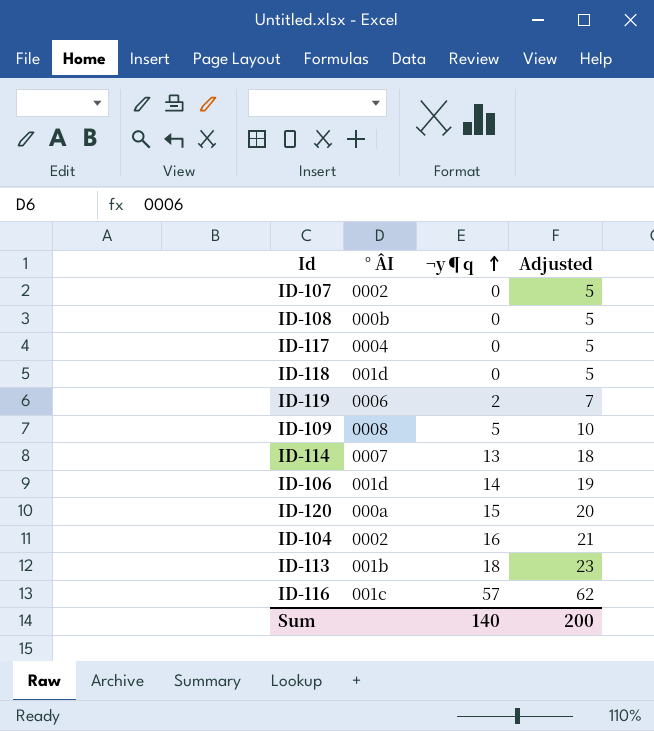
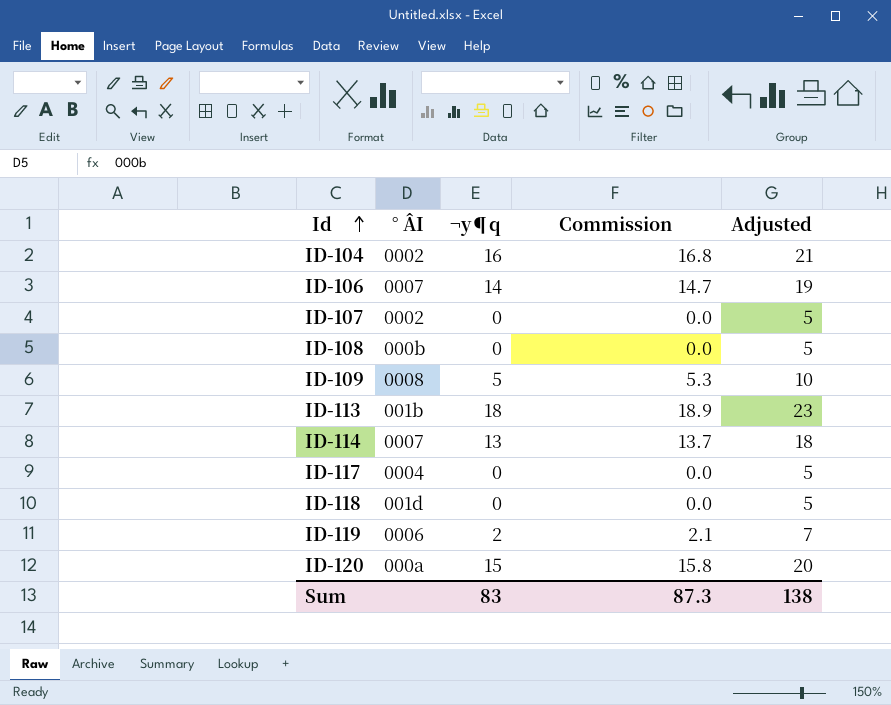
row order: ¬y¶q ascending -> Id ascending
column Commission | formula: none -> [¬y¶q] * 1.05
row ID-116: 001c | 57 | 62 -> none
ID-106 | ° ÂI: 001d -> 0007
Sum | ¬y¶q: 140 -> 83
Sum | Adjusted: 200 -> 138

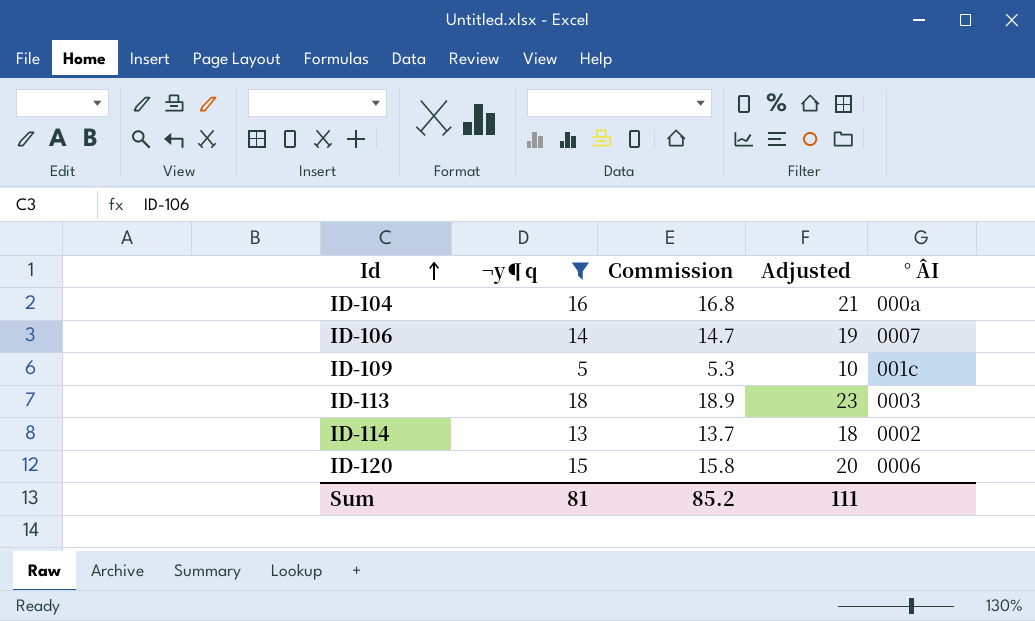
filter: none -> ¬y¶q >= 5
column ° ÂI | position: 2 -> 5
ID-104 | ° ÂI: 0002 -> 000a
ID-109 | ° ÂI: 0008 -> 001c
ID-113 | ° ÂI: 001b -> 0003
ID-114 | ° ÂI: 0007 -> 0002
ID-120 | ° ÂI: 000a -> 0006
Sum | ¬y¶q: 83 -> 81
Sum | Commission: 87.3 -> 85.2
Sum | Adjusted: 138 -> 111

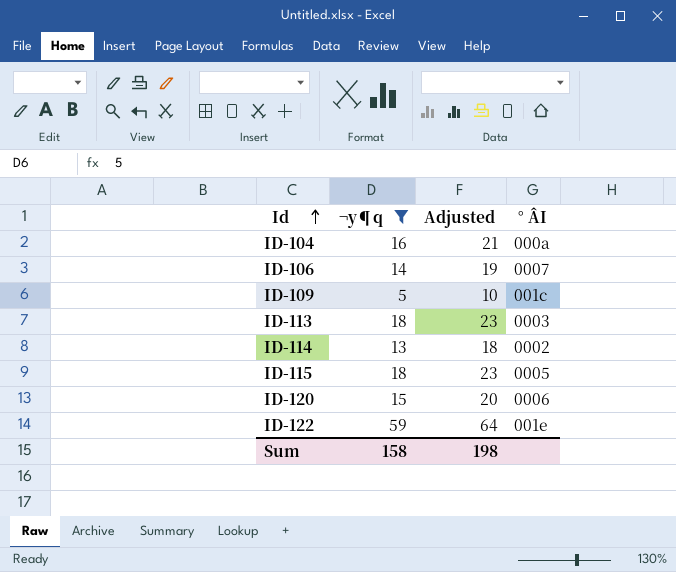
column Commission | formula: [¬y¶q] * 1.05 -> none
row ID-115: none -> 18 | 23 | 0005
row ID-122: none -> 59 | 64 | 001e
Sum | ¬y¶q: 81 -> 158
Sum | Adjusted: 111 -> 198

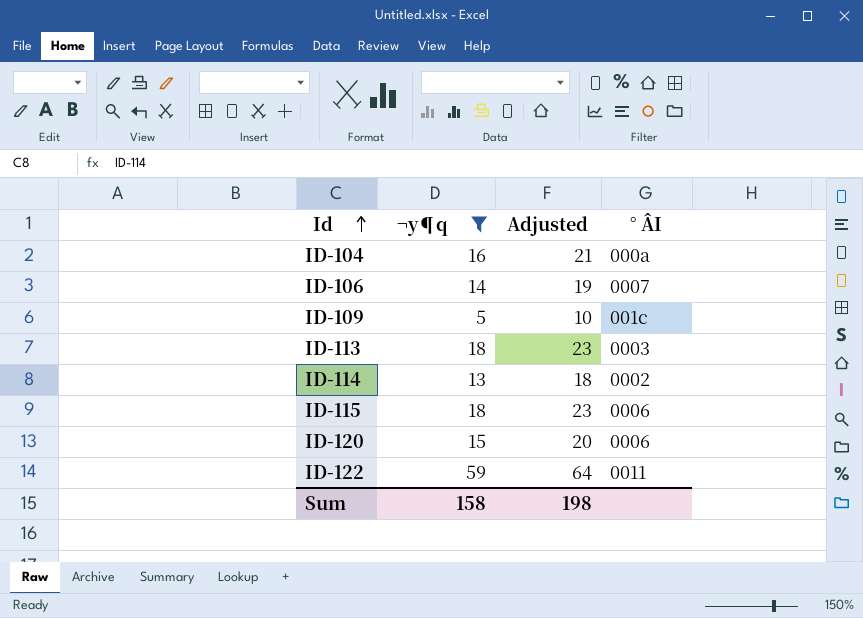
ID-115 | ° ÂI: 0005 -> 0006
ID-122 | ° ÂI: 001e -> 0011

